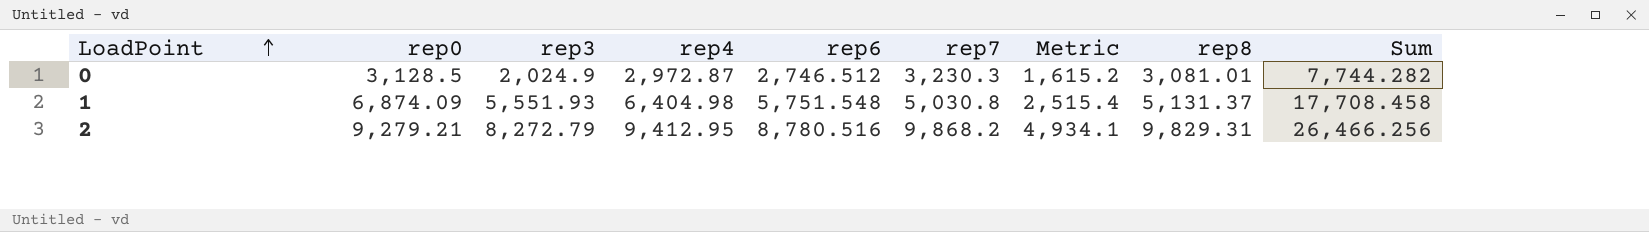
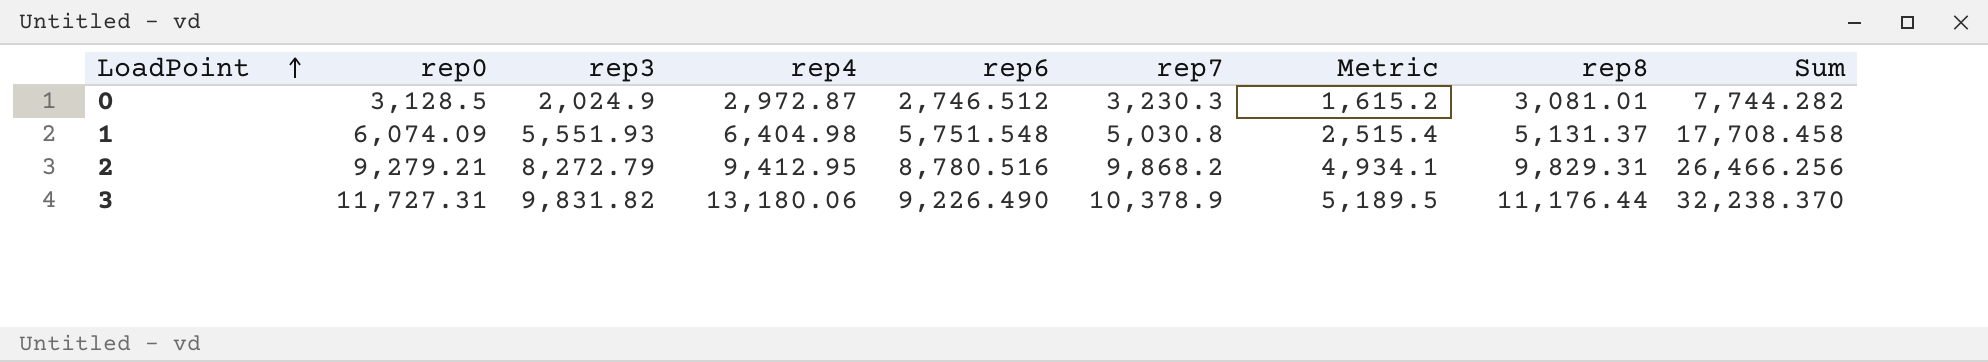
1 | rep0: 6,874.09 -> 6,074.09
row 3: none -> 11,727.31 | 9,831.82 | 13,180.06 | 9,226.490 | 10,378.9 | 5,189.5 | 11,176.44 | 32,238.370

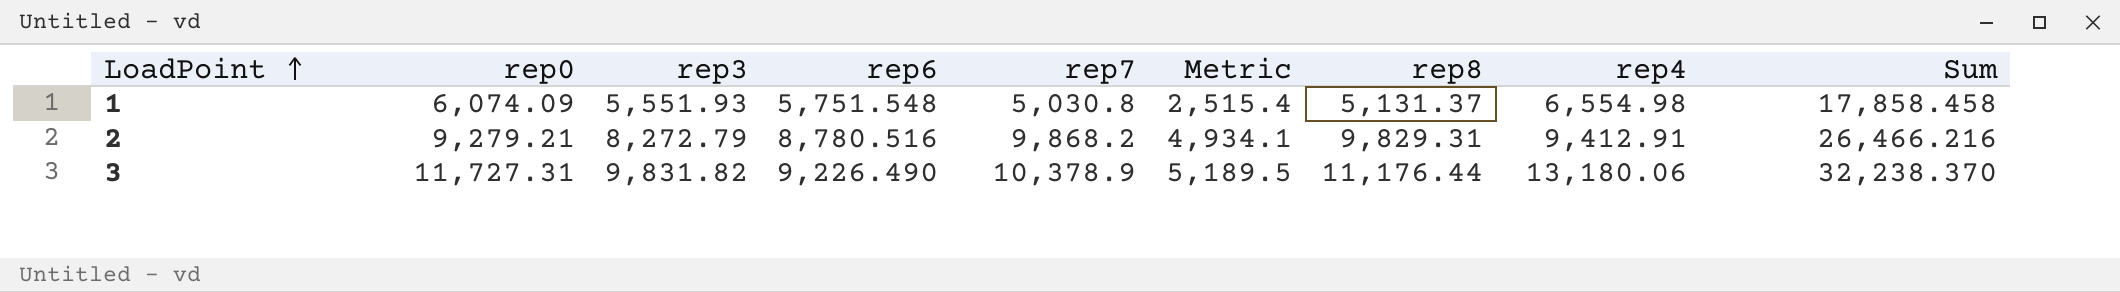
column rep4 | position: 4 -> 8
row 0: 3,128.5 | 2,024.9 | 2,972.87 | 2,746.512 | 3,230.3 | 1,615.2 | 3,081.01 | 7,744.282 -> none
1 | rep4: 6,404.98 -> 6,554.98
1 | Sum: 17,708.458 -> 17,858.458
2 | rep4: 9,412.95 -> 9,412.91
2 | Sum: 26,466.256 -> 26,466.216

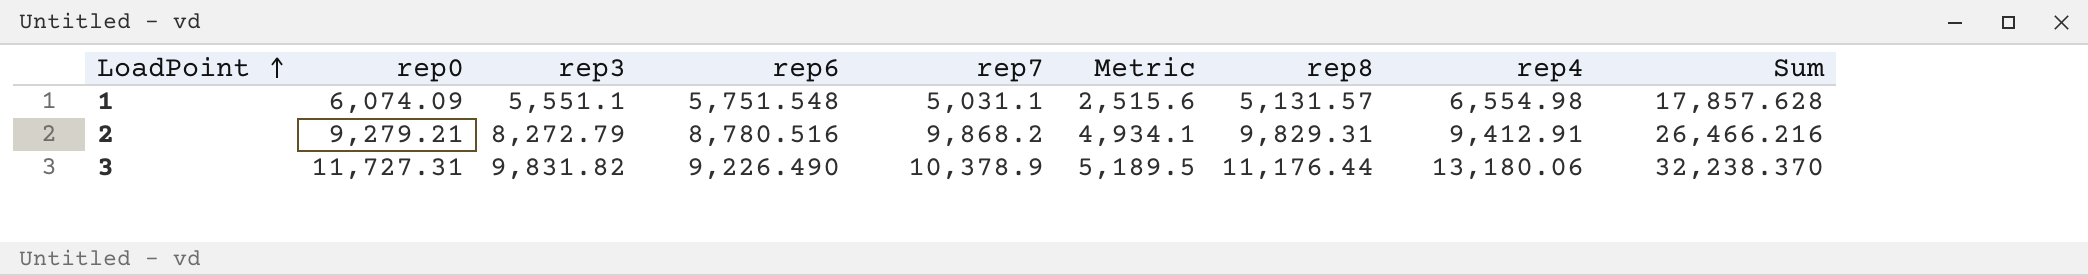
1 | rep3: 5,551.93 -> 5,551.1
1 | rep7: 5,030.8 -> 5,031.1
1 | Metric: 2,515.4 -> 2,515.6
1 | rep8: 5,131.37 -> 5,131.57
1 | Sum: 17,858.458 -> 17,857.628

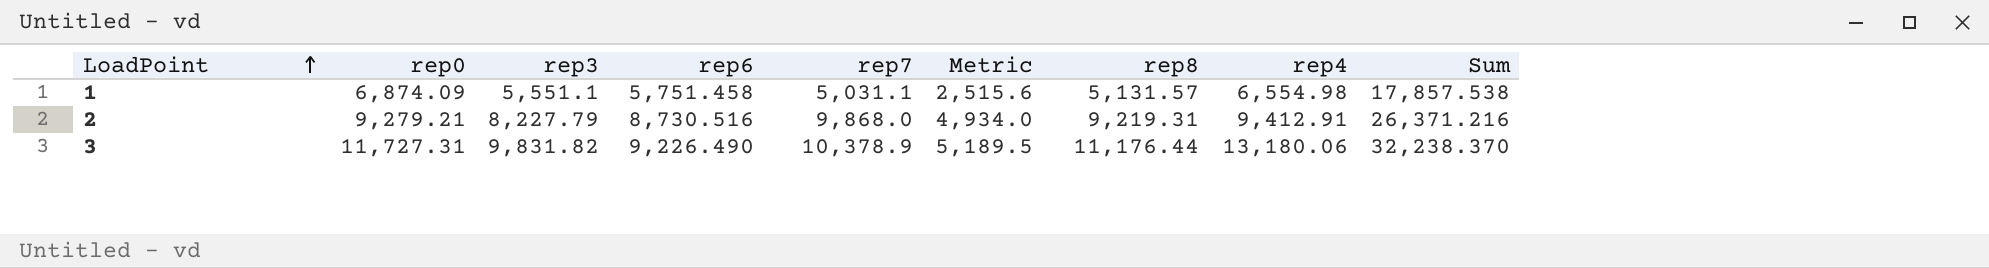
1 | rep0: 6,074.09 -> 6,874.09
1 | rep6: 5,751.548 -> 5,751.458
1 | Sum: 17,857.628 -> 17,857.538
2 | rep3: 8,272.79 -> 8,227.79
2 | rep6: 8,780.516 -> 8,730.516
2 | rep7: 9,868.2 -> 9,868.0
2 | Metric: 4,934.1 -> 4,934.0
2 | rep8: 9,829.31 -> 9,219.31
2 | Sum: 26,466.216 -> 26,371.216

